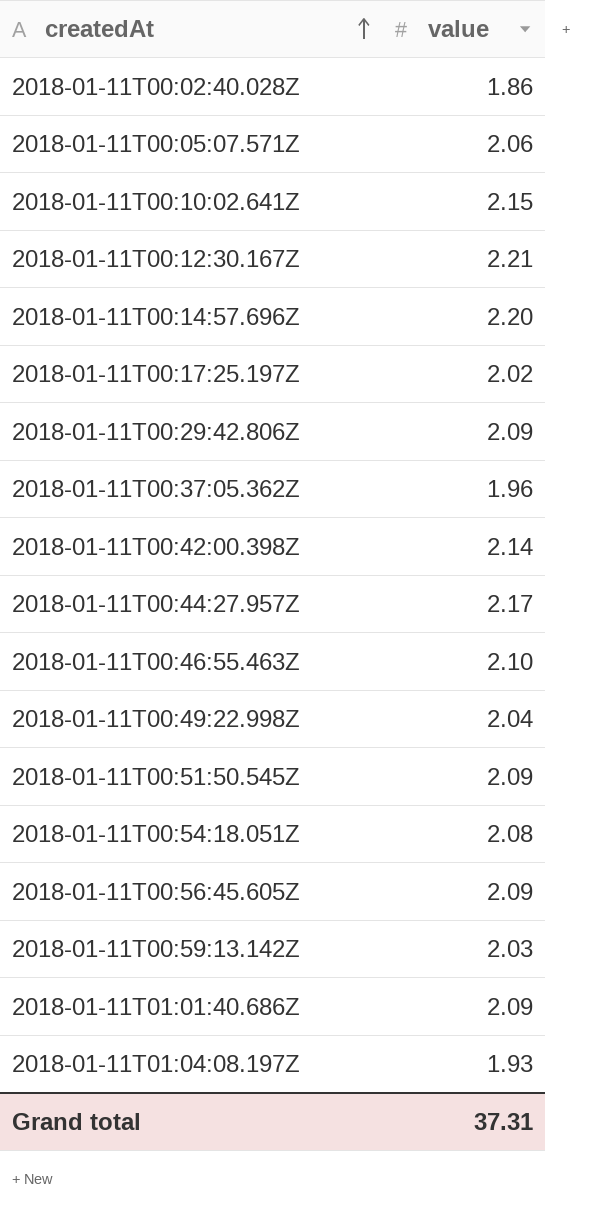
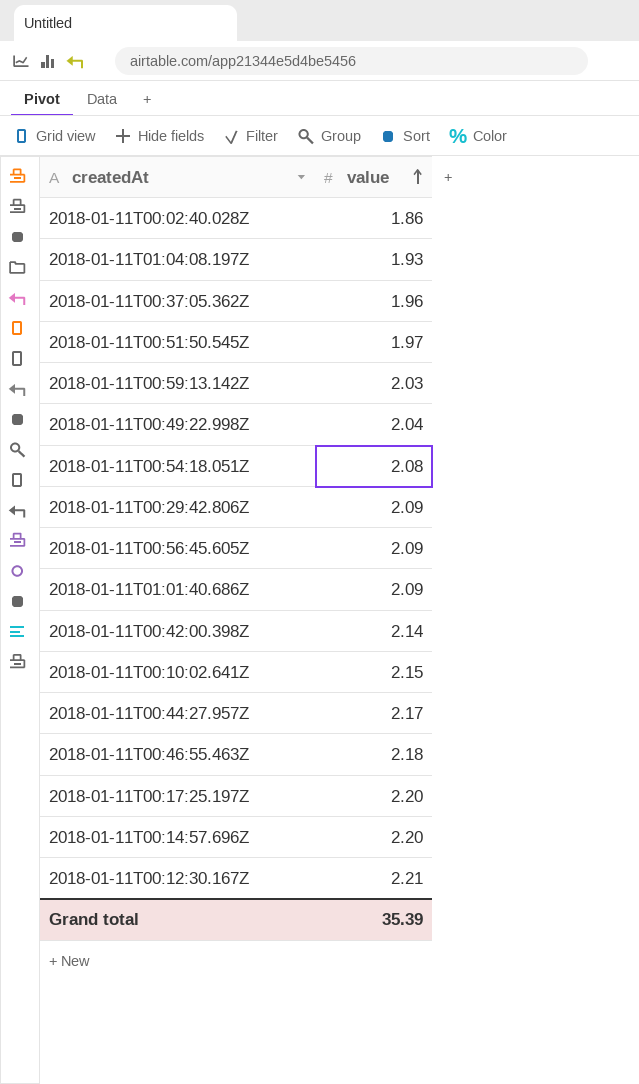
row order: createdAt ascending -> value ascending
row 2018-01-11T00:05:07.571Z: 2.06 -> none
2018-01-11T00:51:50.545Z | value: 2.09 -> 1.97
2018-01-11T00:46:55.463Z | value: 2.10 -> 2.18
2018-01-11T00:17:25.197Z | value: 2.02 -> 2.20
Grand total | value: 37.31 -> 35.39

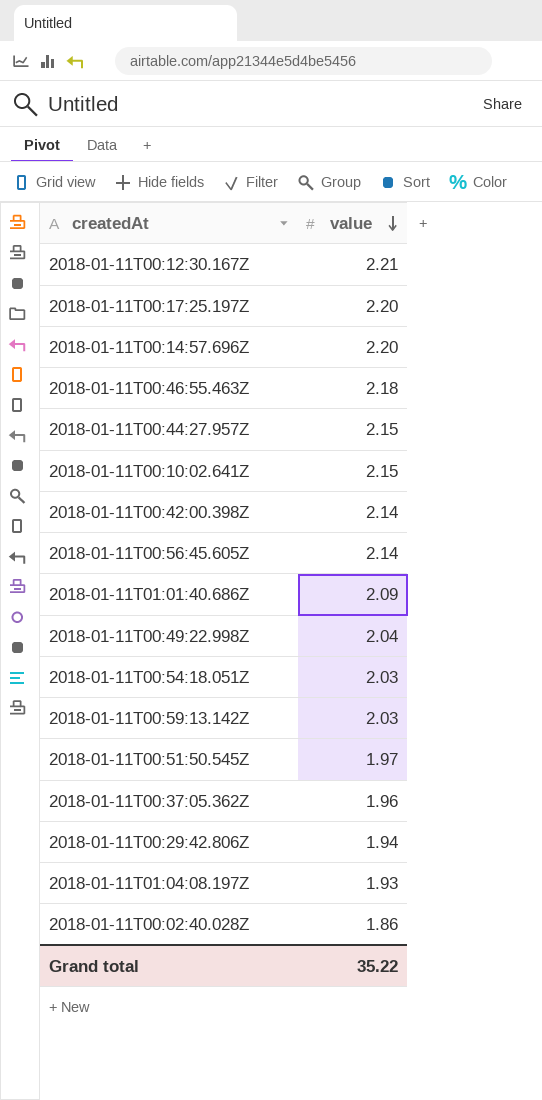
row order: value ascending -> value descending
2018-01-11T00:44:27.957Z | value: 2.17 -> 2.15
2018-01-11T00:56:45.605Z | value: 2.09 -> 2.14
2018-01-11T00:54:18.051Z | value: 2.08 -> 2.03
2018-01-11T00:29:42.806Z | value: 2.09 -> 1.94
Grand total | value: 35.39 -> 35.22

